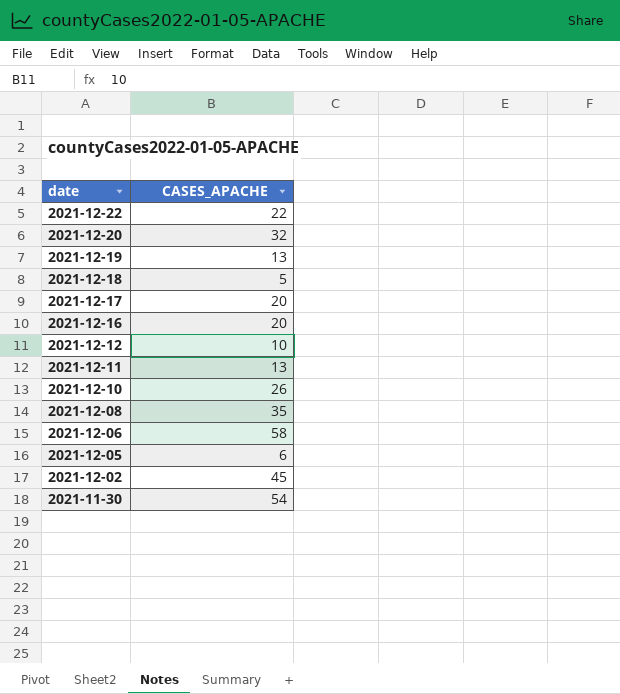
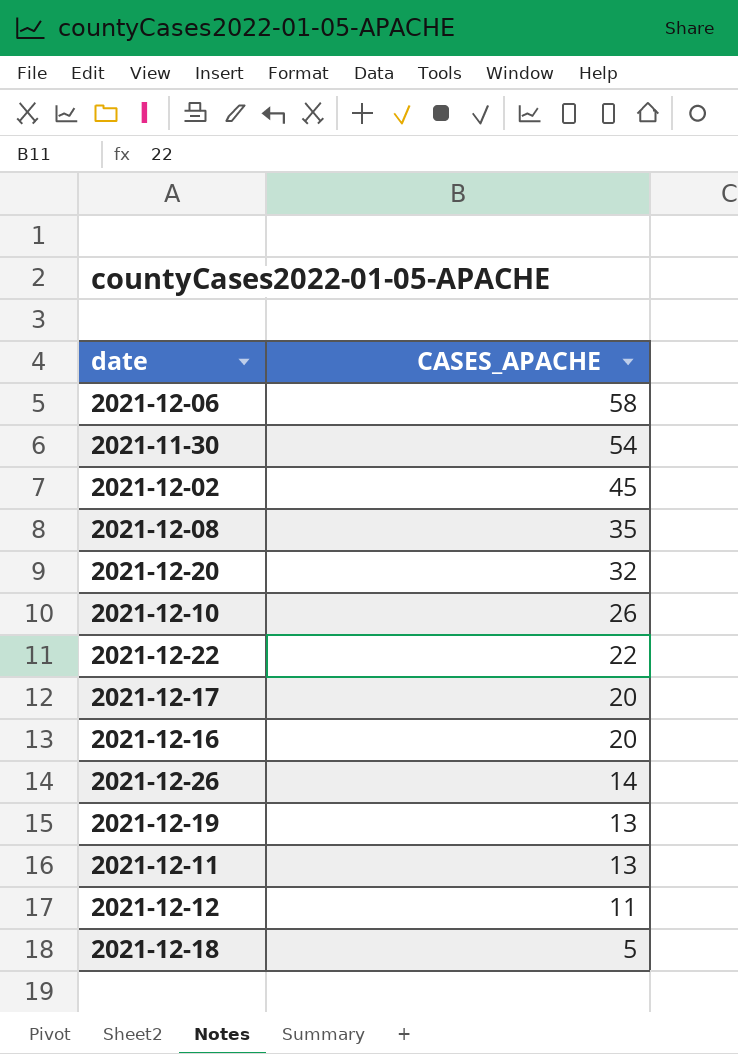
row order: date descending -> CASES_APACHE descending
row 2021-12-05: 6 -> none
row 2021-12-26: none -> 14
2021-12-12 | CASES_APACHE: 10 -> 11

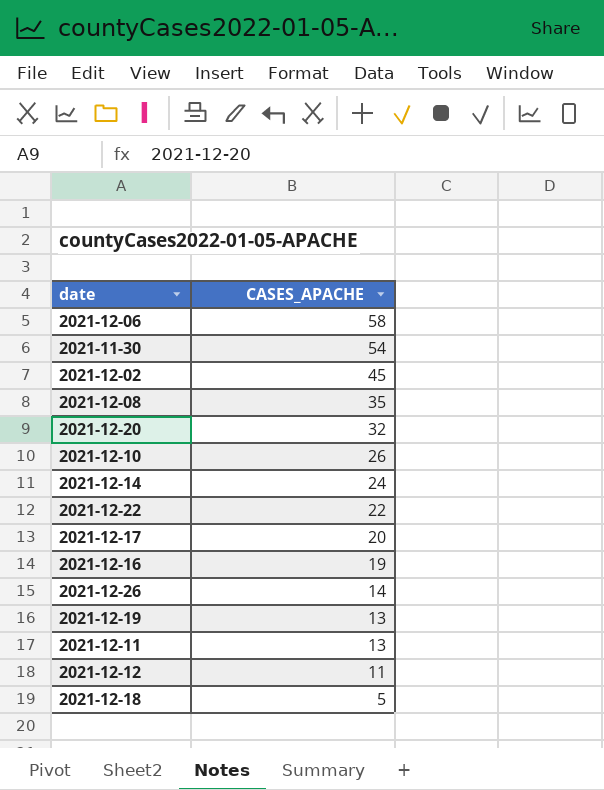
row 2021-12-14: none -> 24
2021-12-16 | CASES_APACHE: 20 -> 19

